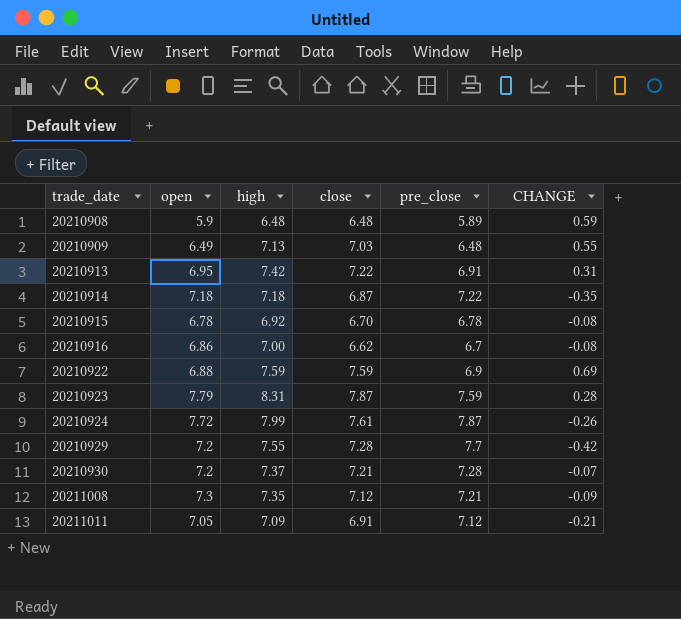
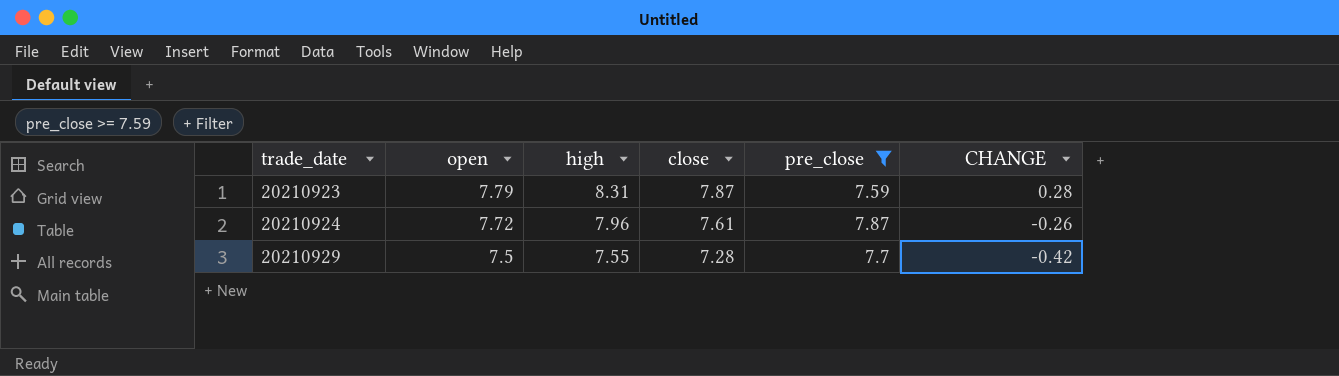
filter: none -> pre_close >= 7.59
20210924 | high: 7.99 -> 7.96
20210929 | open: 7.2 -> 7.5

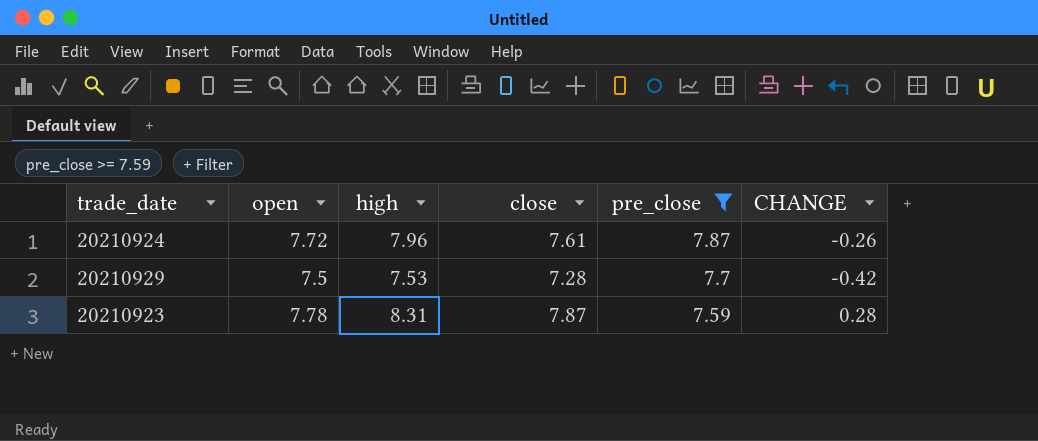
row order: trade_date ascending -> pre_close descending
20210929 | high: 7.55 -> 7.53
20210923 | open: 7.79 -> 7.78

